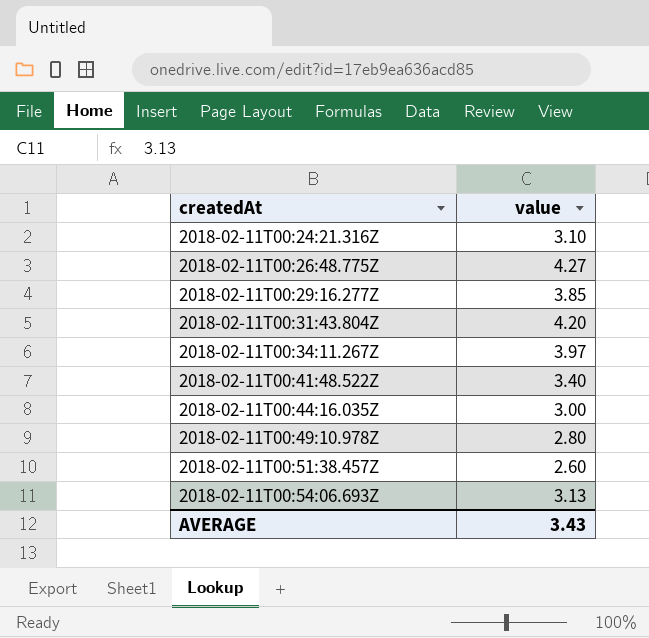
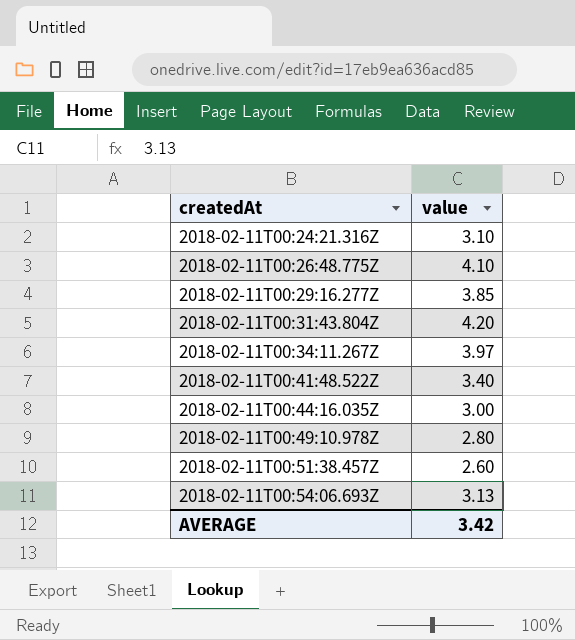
2018-02-11T00:26:48.775Z | value: 4.27 -> 4.10
AVERAGE | value: 3.43 -> 3.42

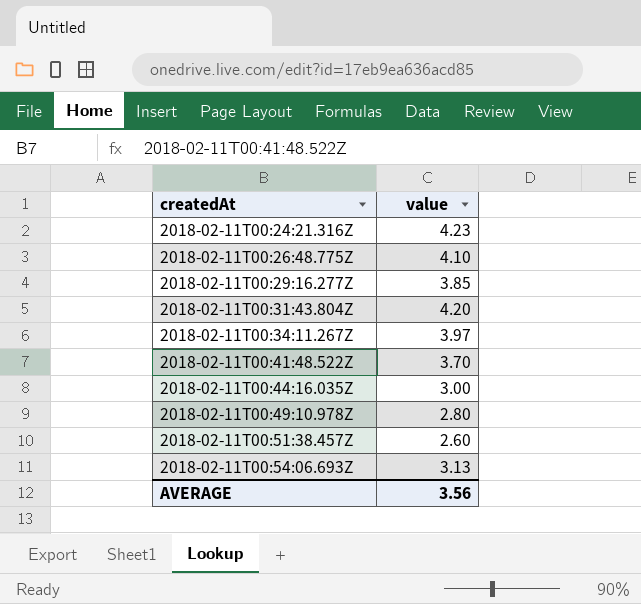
2018-02-11T00:24:21.316Z | value: 3.10 -> 4.23
2018-02-11T00:41:48.522Z | value: 3.40 -> 3.70
AVERAGE | value: 3.42 -> 3.56

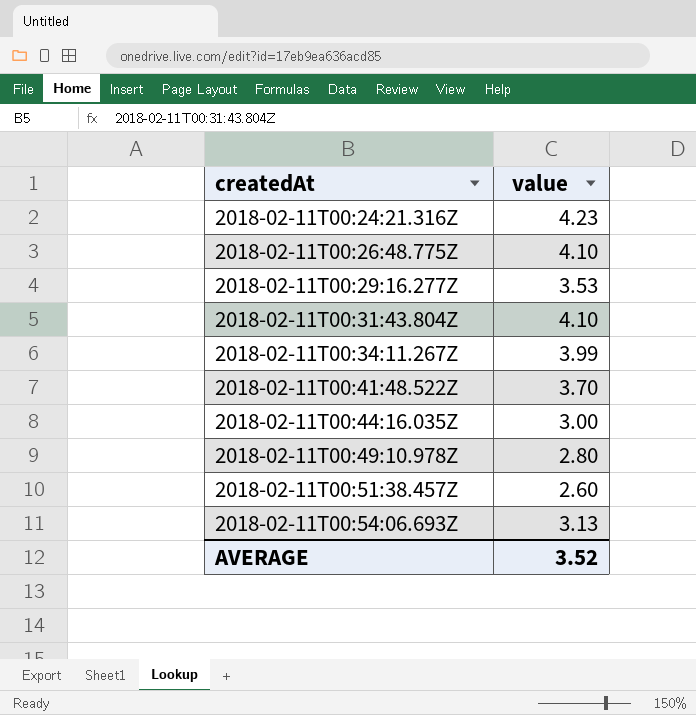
2018-02-11T00:29:16.277Z | value: 3.85 -> 3.53
2018-02-11T00:31:43.804Z | value: 4.20 -> 4.10
2018-02-11T00:34:11.267Z | value: 3.97 -> 3.99
AVERAGE | value: 3.56 -> 3.52

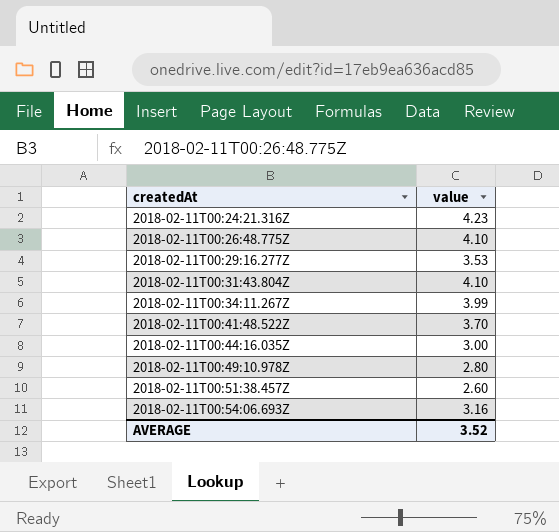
2018-02-11T00:54:06.693Z | value: 3.13 -> 3.16

